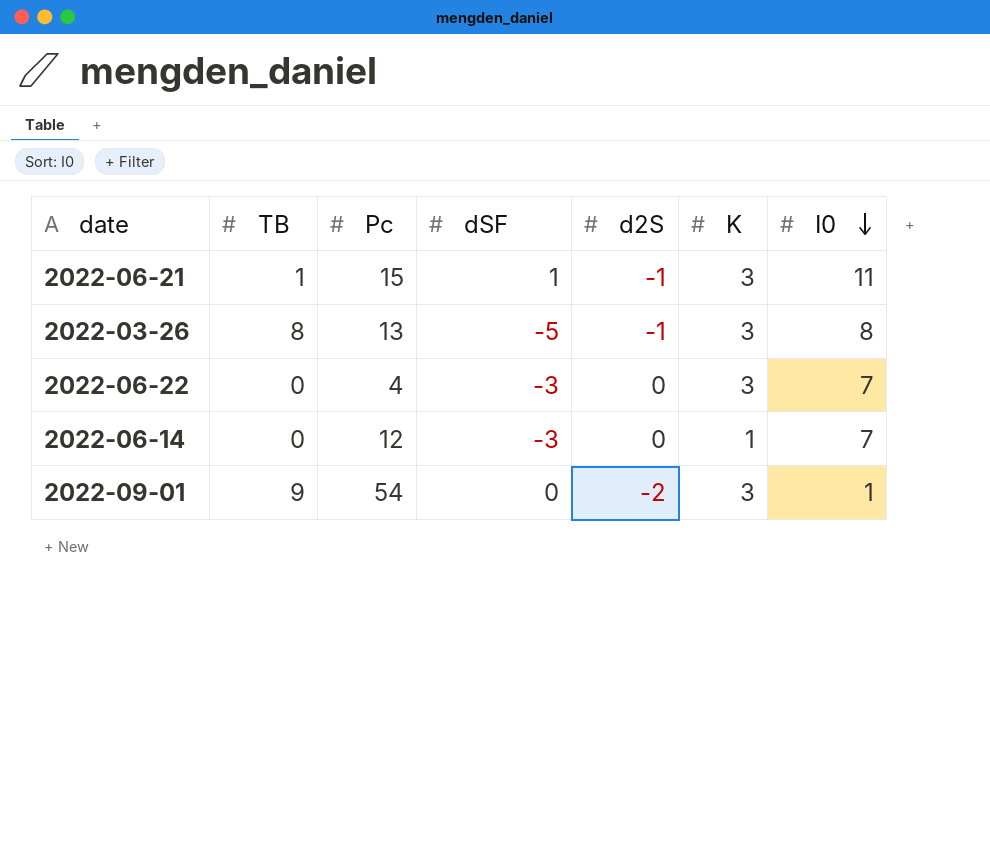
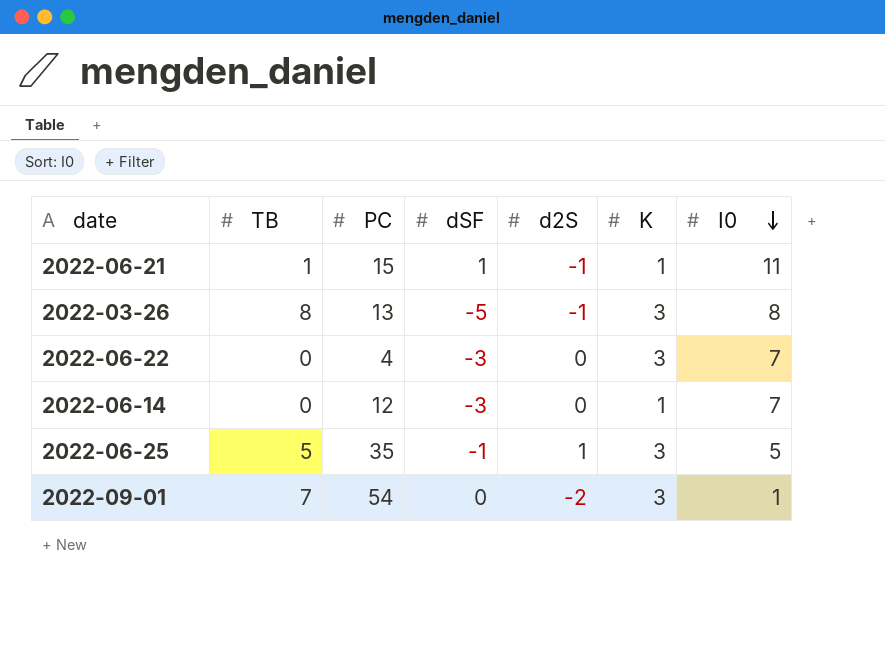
column name: Pc -> PC
2022-06-21 | K: 3 -> 1
row 2022-06-25: none -> 5 | 35 | -1 | 1 | 3 | 5
2022-09-01 | TB: 9 -> 7

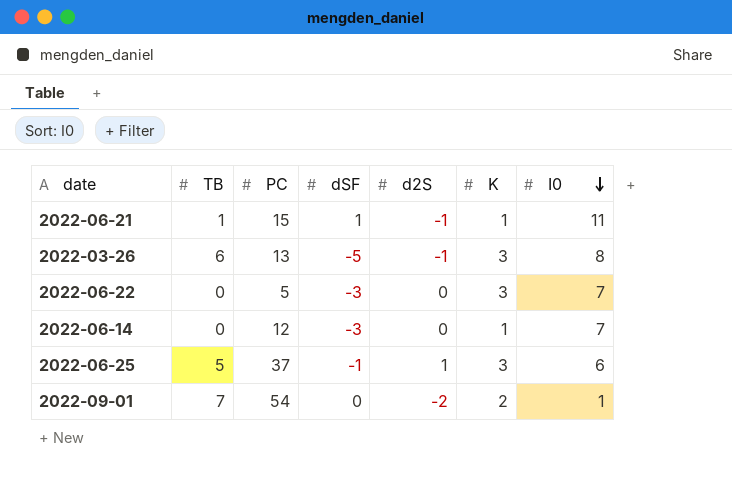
2022-03-26 | TB: 8 -> 6
2022-06-22 | PC: 4 -> 5
2022-06-25 | PC: 35 -> 37
2022-06-25 | I0: 5 -> 6
2022-09-01 | K: 3 -> 2

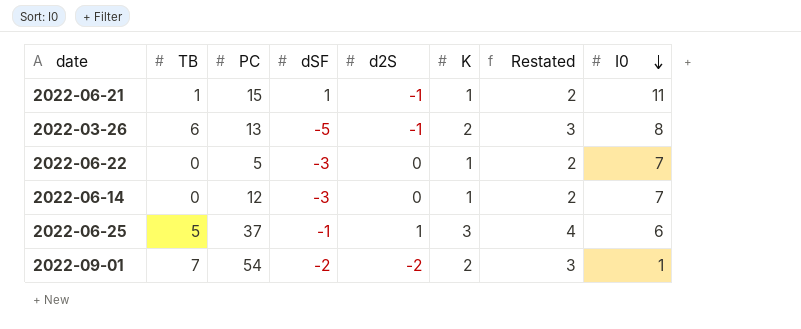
column Restated | formula: none -> [K] + 1
2022-03-26 | K: 3 -> 2
2022-06-22 | K: 3 -> 1
2022-09-01 | dSF: 0 -> -2

